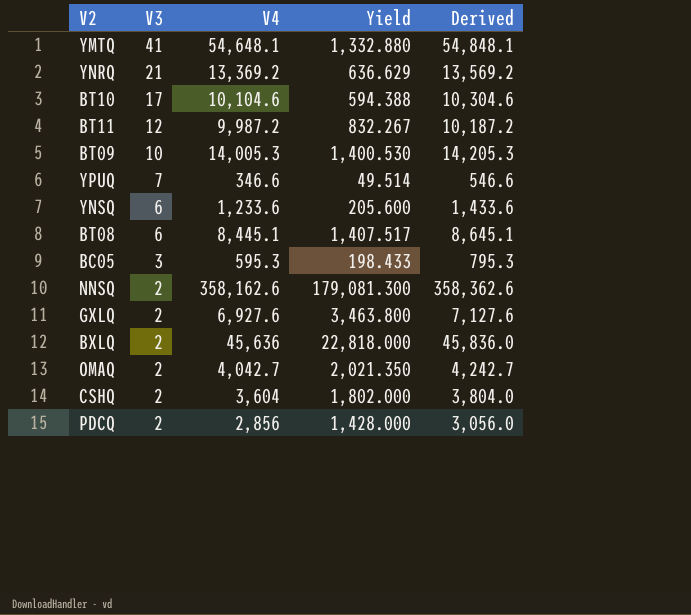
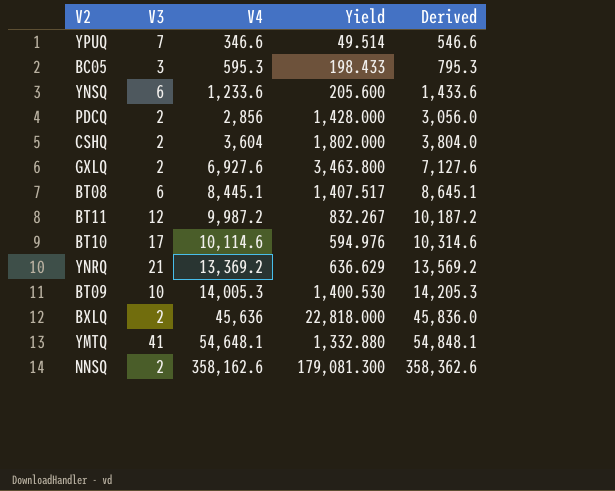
row order: V3 descending -> V4 ascending
row OMAQ: 2 | 4,042.7 | 2,021.350 | 4,242.7 -> none
BT10 | V4: 10,104.6 -> 10,114.6
BT10 | Yield: 594.388 -> 594.976
BT10 | Derived: 10,304.6 -> 10,314.6

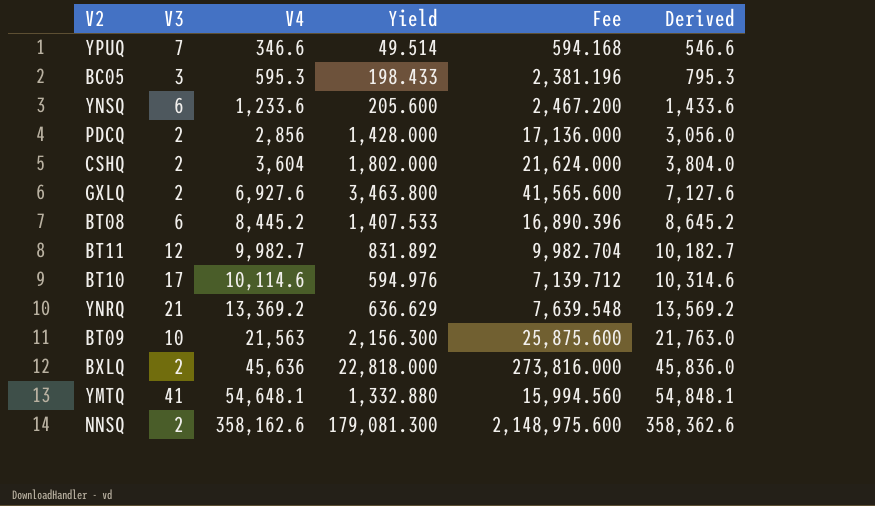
column Fee | formula: none -> [Yield] * 12
BT08 | V4: 8,445.1 -> 8,445.2
BT08 | Yield: 1,407.517 -> 1,407.533
BT08 | Derived: 8,645.1 -> 8,645.2
BT11 | V4: 9,987.2 -> 9,982.7
BT11 | Yield: 832.267 -> 831.892
BT11 | Derived: 10,187.2 -> 10,182.7
BT09 | V4: 14,005.3 -> 21,563
BT09 | Yield: 1,400.530 -> 2,156.300
BT09 | Derived: 14,205.3 -> 21,763.0

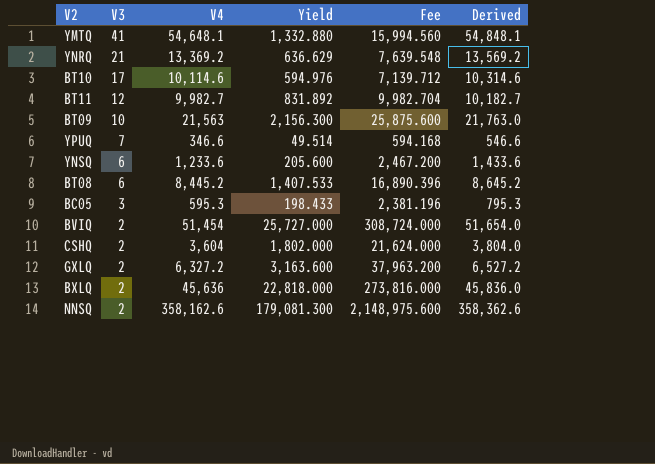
row order: V4 ascending -> V3 descending
row PDCQ: 2 | 2,856 | 1,428.000 | 17,136.000 | 3,056.0 -> none
row BVIQ: none -> 2 | 51,454 | 25,727.000 | 308,724.000 | 51,654.0
GXLQ | V4: 6,927.6 -> 6,327.2
GXLQ | Yield: 3,463.800 -> 3,163.600
GXLQ | Fee: 41,565.600 -> 37,963.200
GXLQ | Derived: 7,127.6 -> 6,527.2

